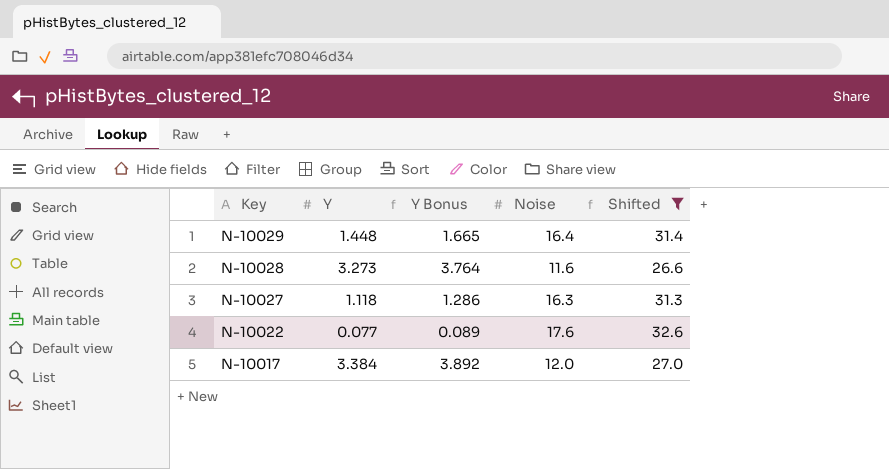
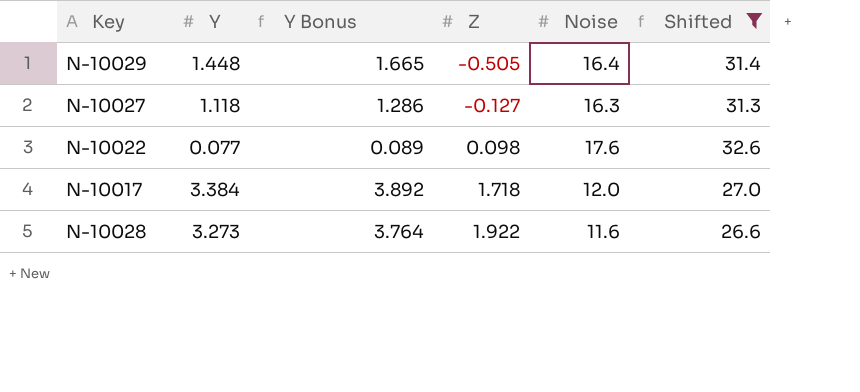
row order: Key descending -> Z ascending
column Z | position: none -> 4

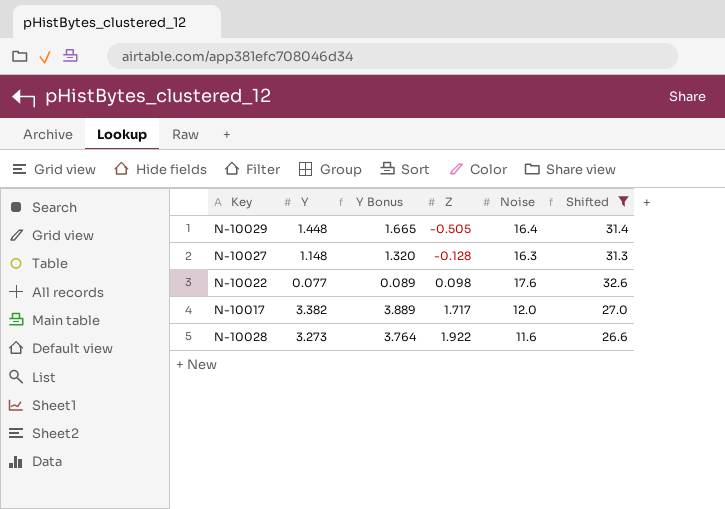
N-10027 | Y: 1.118 -> 1.148
N-10027 | Y Bonus: 1.286 -> 1.320
N-10027 | Z: -0.127 -> -0.128
N-10017 | Y: 3.384 -> 3.382
N-10017 | Y Bonus: 3.892 -> 3.889
N-10017 | Z: 1.718 -> 1.717

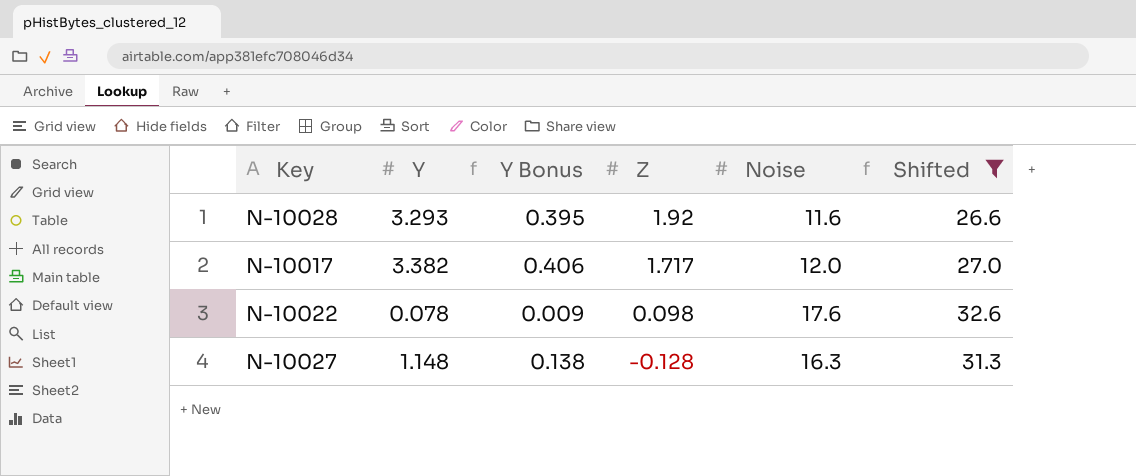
row order: Z ascending -> Z descending
column Y Bonus | formula: [Y] * 1.15 -> [Y] * 0.12
row N-10029: 1.448 | 1.665 | -0.505 | 16.4 | 31.4 -> none
N-10028 | Y: 3.273 -> 3.293
N-10028 | Z: 1.922 -> 1.92
N-10022 | Y: 0.077 -> 0.078

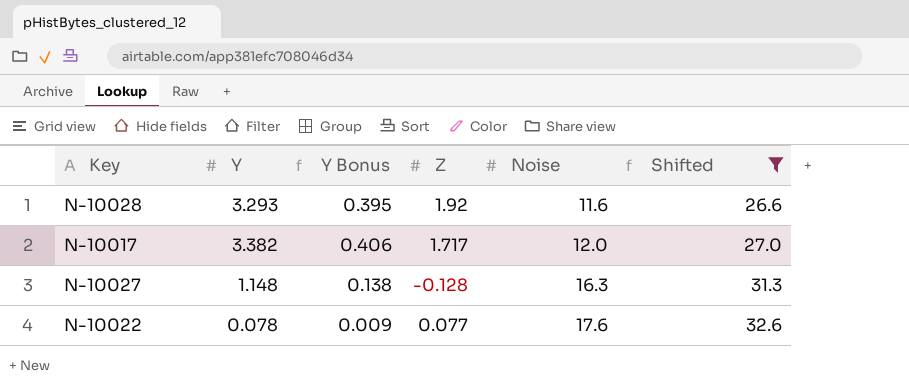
row order: Z descending -> Noise ascending
N-10022 | Z: 0.098 -> 0.077

